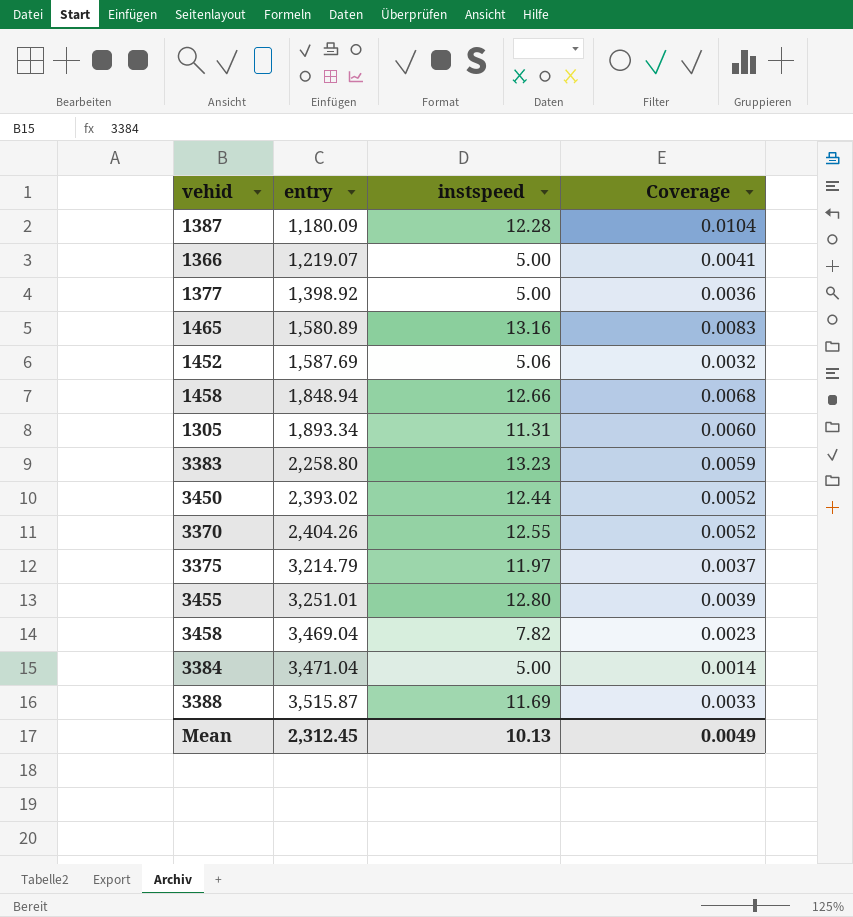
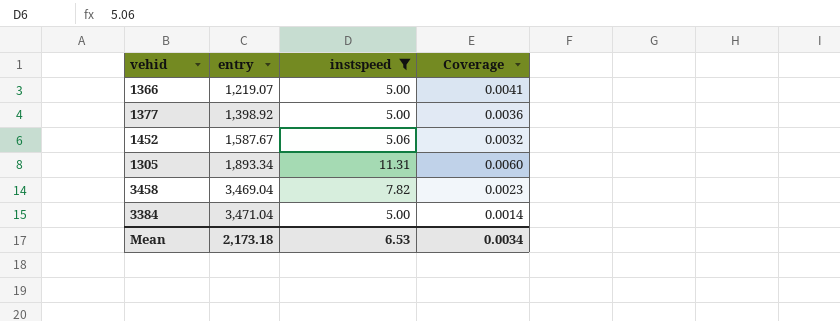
filter: none -> instspeed <= 11.31
1452 | entry: 1,587.69 -> 1,587.67
Mean | entry: 2,312.45 -> 2,173.18
Mean | instspeed: 10.13 -> 6.53
Mean | Coverage: 0.0049 -> 0.0034

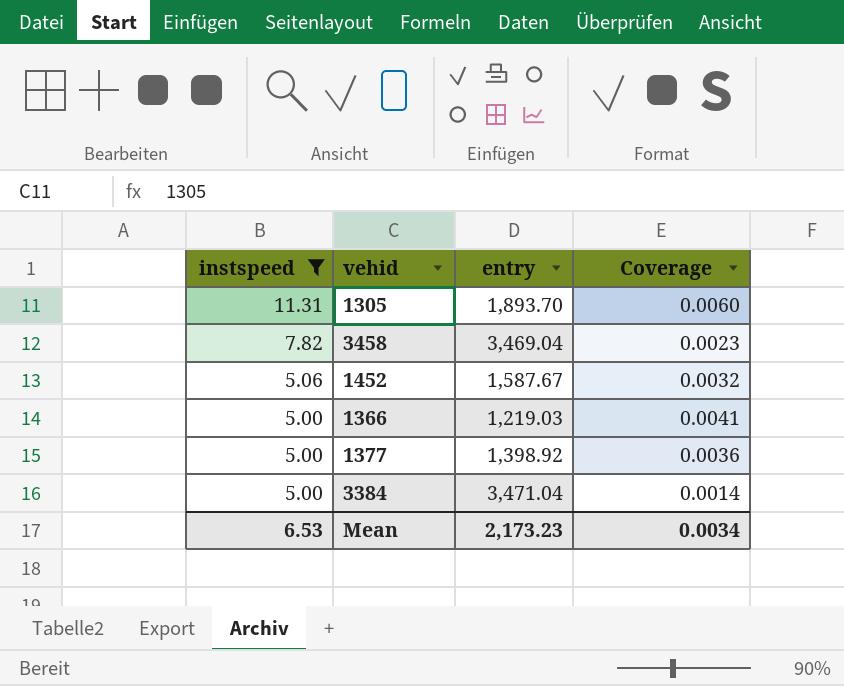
row order: entry ascending -> instspeed descending
column instspeed | position: 3 -> 1
1305 | entry: 1,893.34 -> 1,893.70
1366 | entry: 1,219.07 -> 1,219.03
Mean | entry: 2,173.18 -> 2,173.23

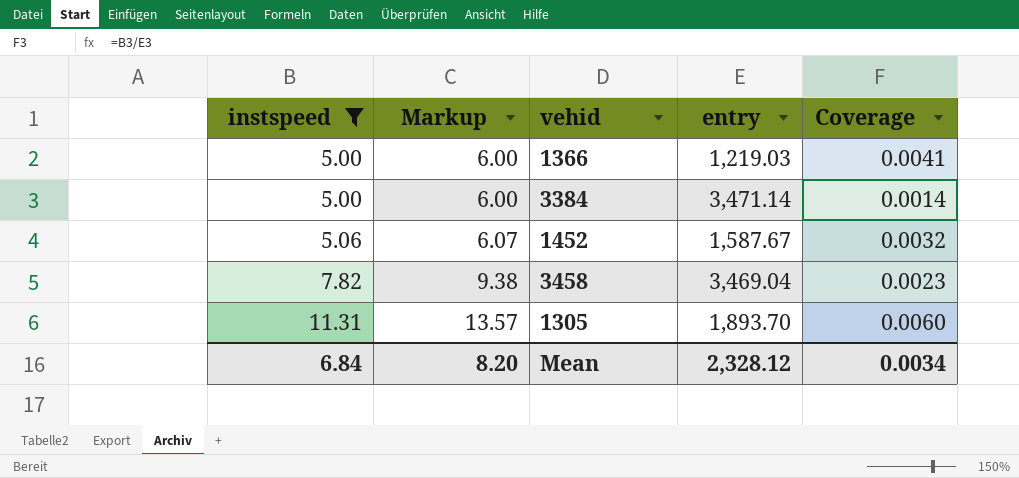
row order: instspeed descending -> instspeed ascending
column Markup | formula: none -> [instspeed] * 1.2
row 1377: 5.00 | 1,398.92 | 0.0036 -> none
3384 | entry: 3,471.04 -> 3,471.14
Mean | instspeed: 6.53 -> 6.84
Mean | entry: 2,173.23 -> 2,328.12

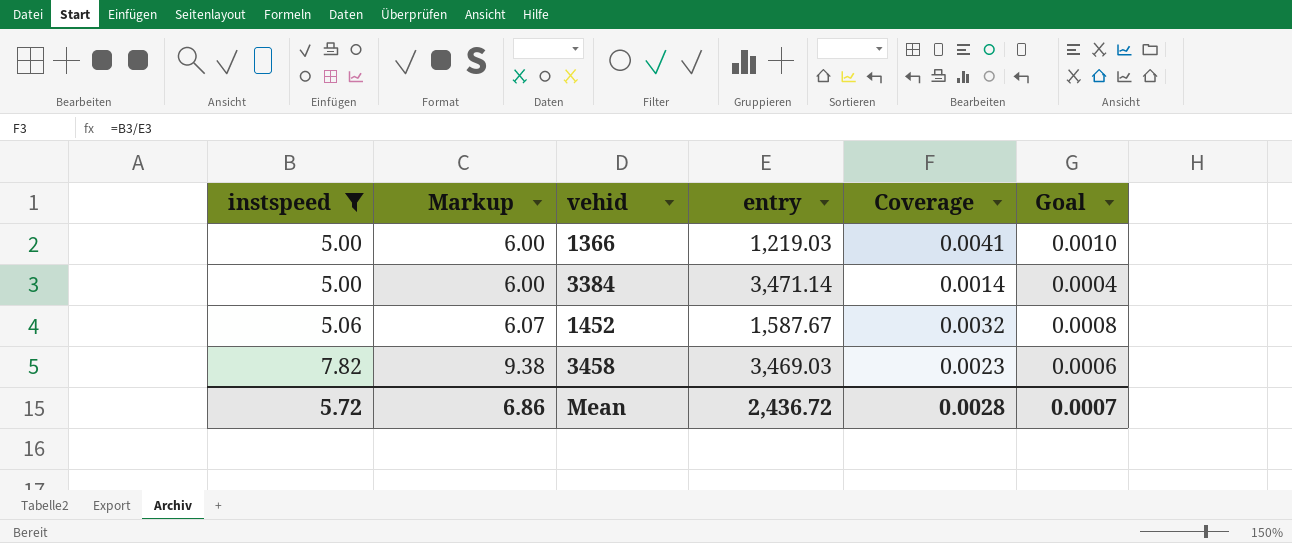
column Goal | formula: none -> [Coverage] * 0.25
row 1305: 11.31 | 13.57 | 1,893.70 | 0.0060 -> none
3458 | entry: 3,469.04 -> 3,469.03
Mean | instspeed: 6.84 -> 5.72
Mean | Markup: 8.20 -> 6.86
Mean | entry: 2,328.12 -> 2,436.72
Mean | Coverage: 0.0034 -> 0.0028

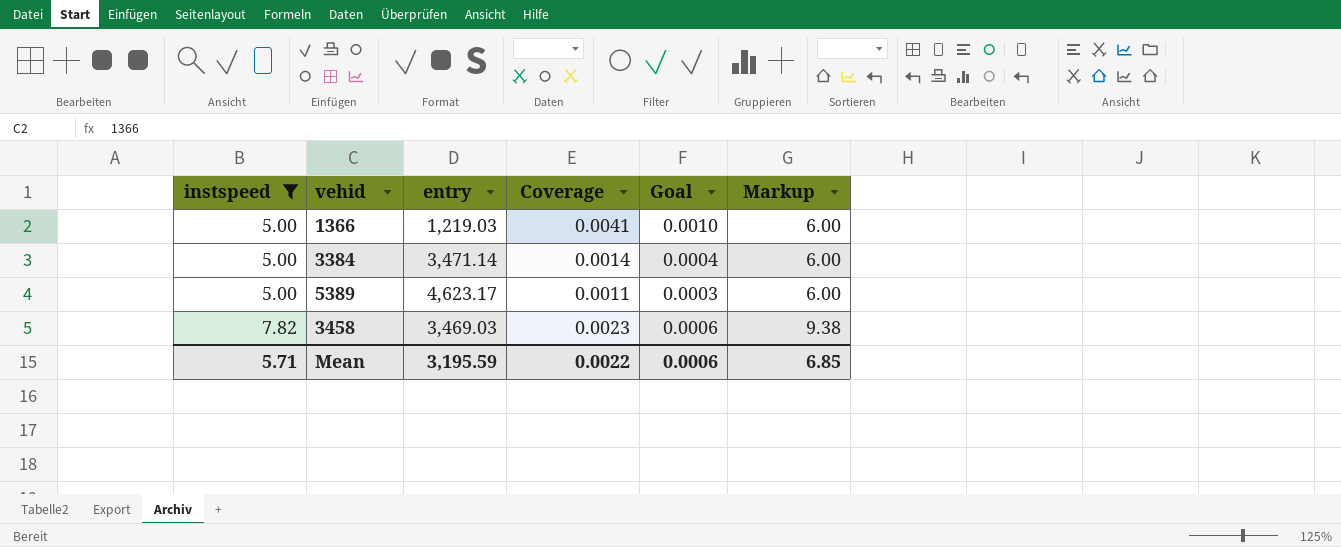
column Markup | position: 2 -> 6
row 1452: 5.06 | 6.07 | 1,587.67 | 0.0032 | 0.0008 -> none
row 5389: none -> 5.00 | 4,623.17 | 0.0011 | 0.0003 | 6.00
Mean | instspeed: 5.72 -> 5.71
Mean | entry: 2,436.72 -> 3,195.59
Mean | Coverage: 0.0028 -> 0.0022
Mean | Goal: 0.0007 -> 0.0006
Mean | Markup: 6.86 -> 6.85

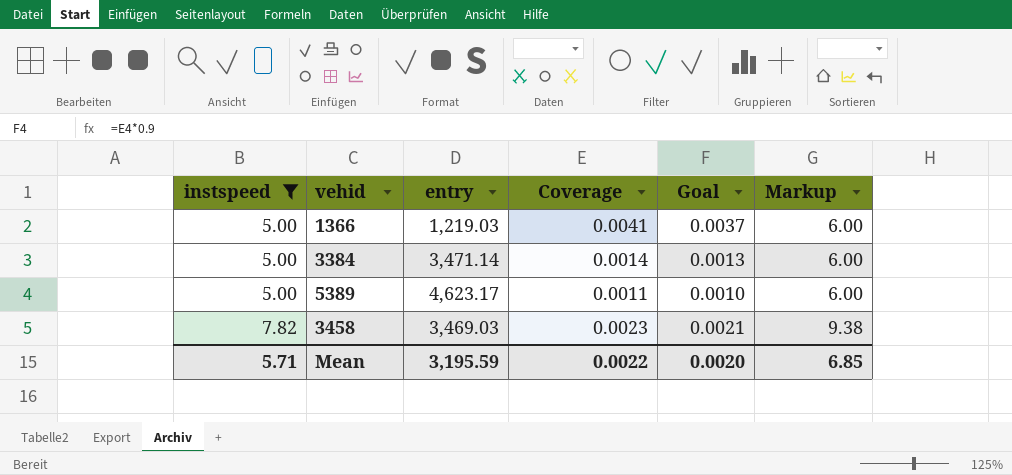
column Goal | formula: [Coverage] * 0.25 -> [Coverage] * 0.9
Mean | Goal: 0.0006 -> 0.0020

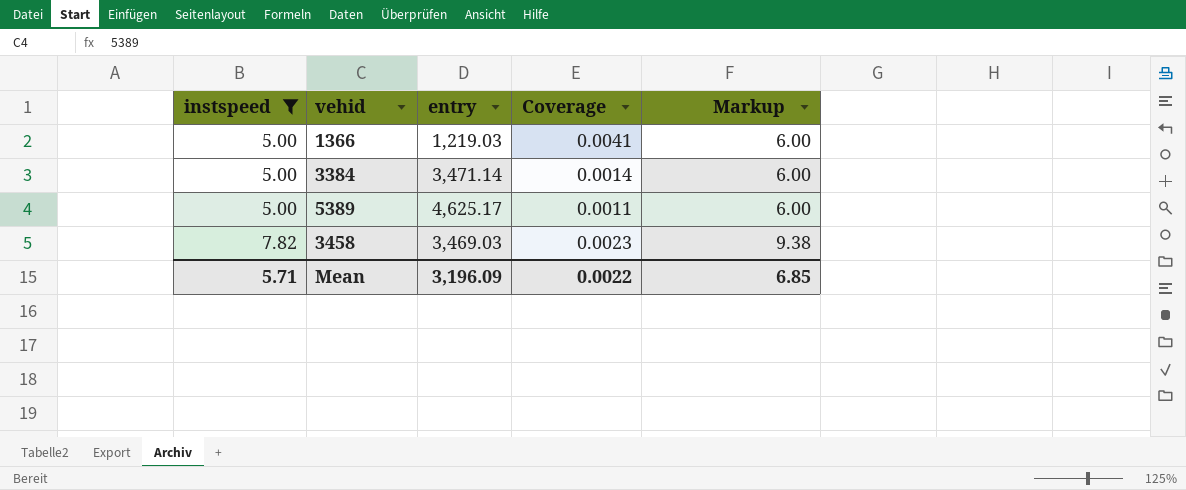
column Goal | formula: [Coverage] * 0.9 -> none
5389 | entry: 4,623.17 -> 4,625.17
Mean | entry: 3,195.59 -> 3,196.09

